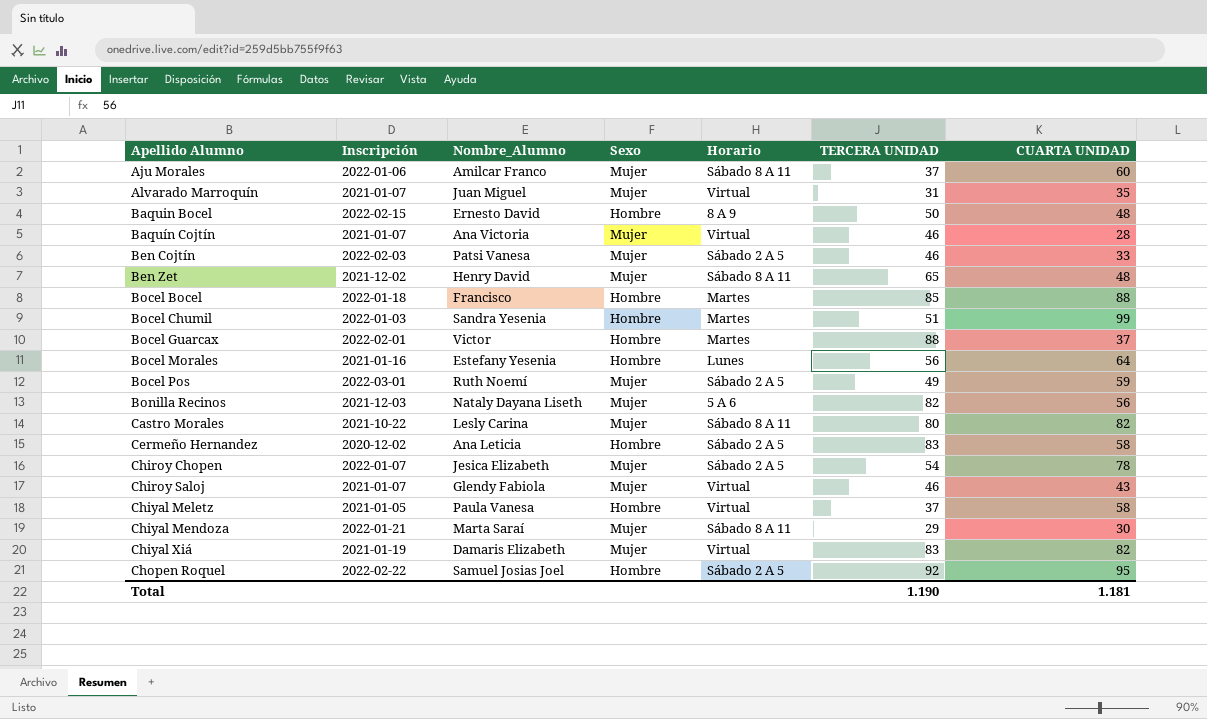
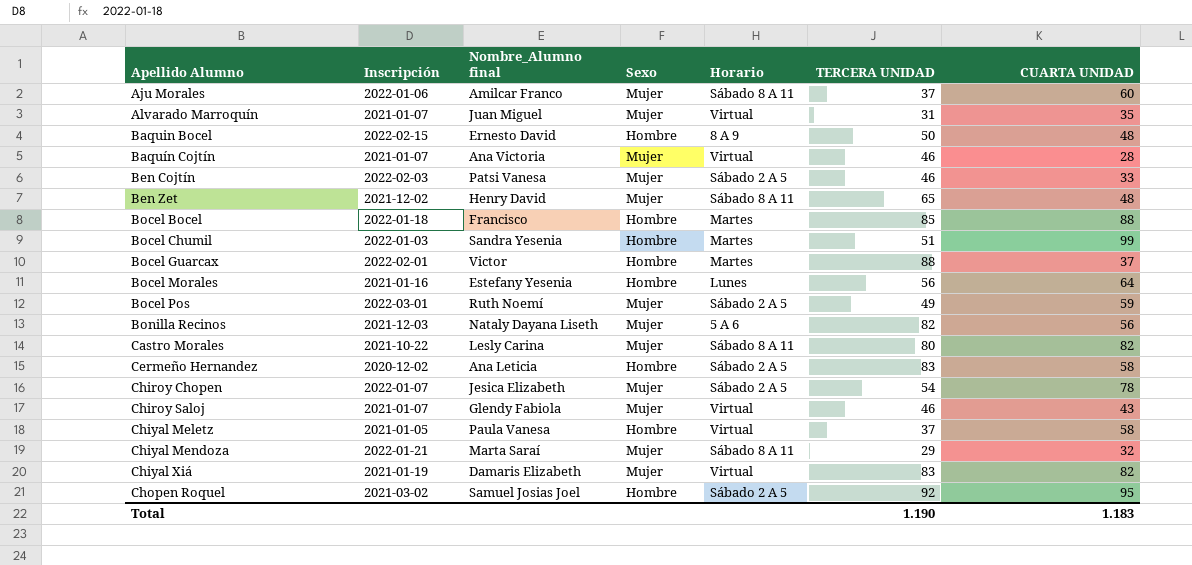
column name: Nombre_Alumno -> Nombre_Alumno final
Chiyal Mendoza | CUARTA UNIDAD: 30 -> 32
Chopen Roquel | Inscripción: 2022-02-22 -> 2021-03-02
Total | CUARTA UNIDAD: 1.181 -> 1.183

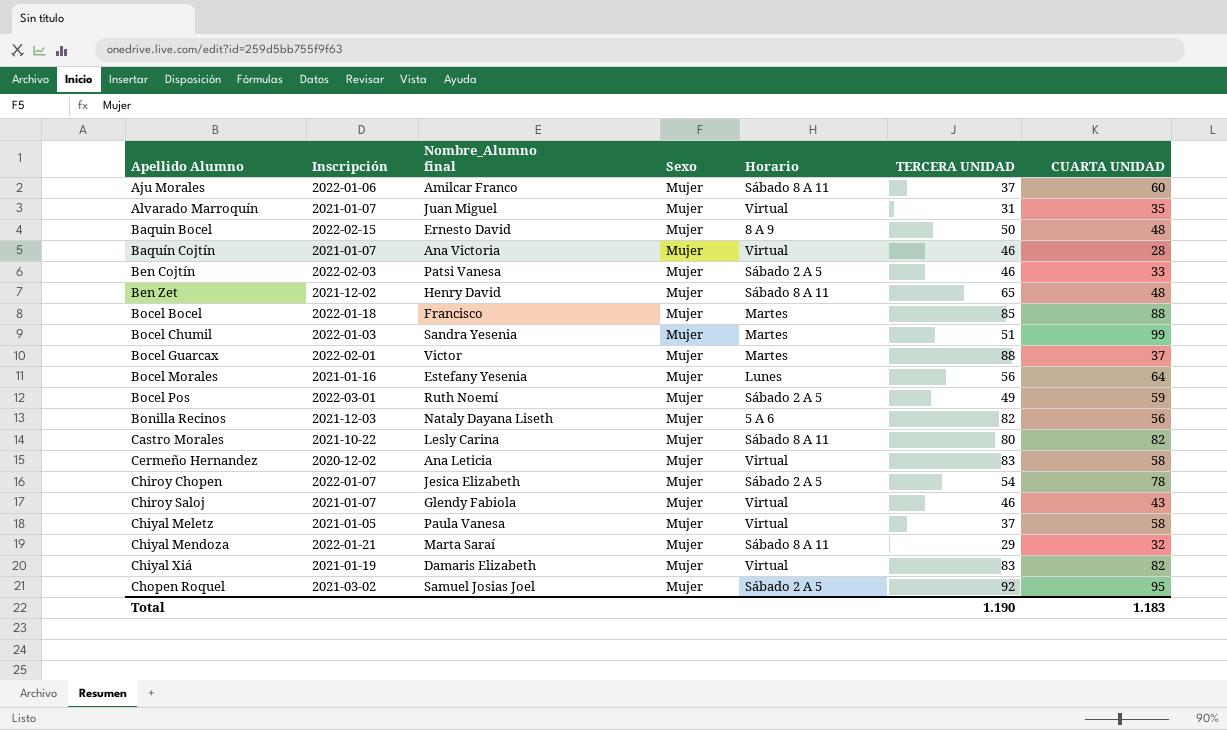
Baquin Bocel | Sexo: Hombre -> Mujer
Bocel Bocel | Sexo: Hombre -> Mujer
Bocel Chumil | Sexo: Hombre -> Mujer
Bocel Guarcax | Sexo: Hombre -> Mujer
Bocel Morales | Sexo: Hombre -> Mujer
Cermeño Hernandez | Sexo: Hombre -> Mujer
Cermeño Hernandez | Horario: Sábado 2 A 5 -> Virtual
Chiyal Meletz | Sexo: Hombre -> Mujer
Chopen Roquel | Sexo: Hombre -> Mujer

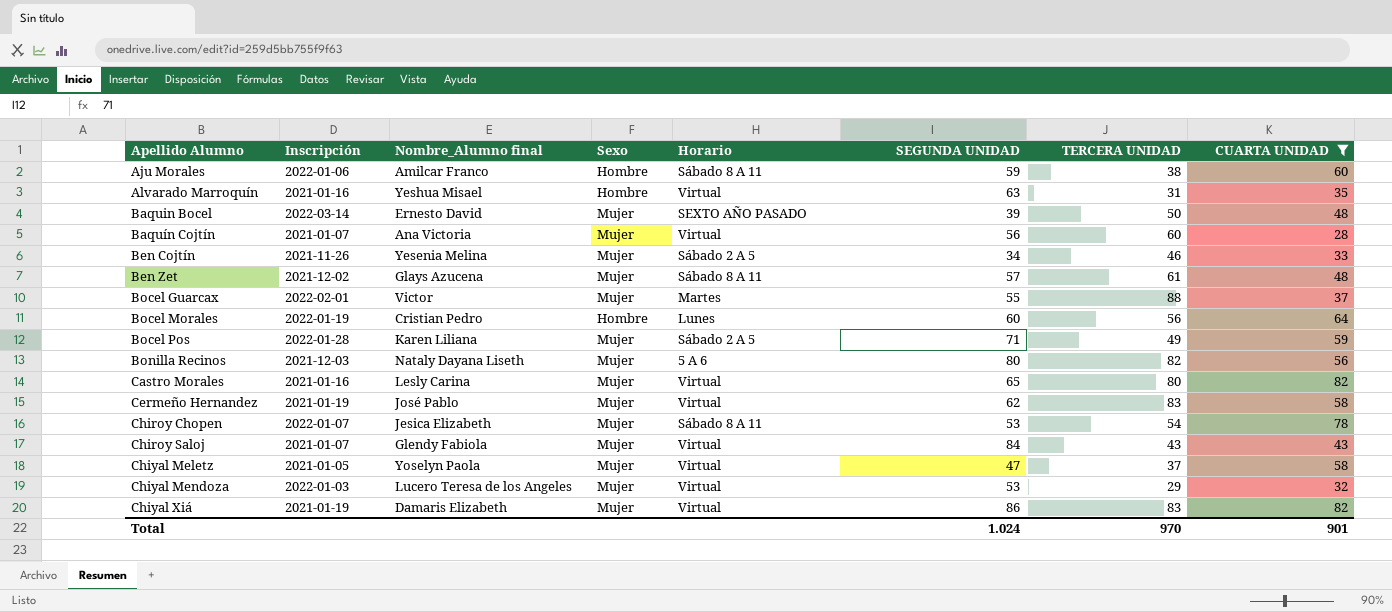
filter: none -> CUARTA UNIDAD <= 82
column SEGUNDA UNIDAD | position: none -> 6
Aju Morales | Sexo: Mujer -> Hombre
Aju Morales | TERCERA UNIDAD: 37 -> 38
Alvarado Marroquín | Inscripción: 2021-01-07 -> 2021-01-16
Alvarado Marroquín | Nombre_Alumno final: Juan Miguel -> Yeshua Misael
Alvarado Marroquín | Sexo: Mujer -> Hombre
Baquin Bocel | Inscripción: 2022-02-15 -> 2022-03-14
Baquin Bocel | Horario: 8 A 9 -> SEXTO AÑO PASADO
Baquín Cojtín | TERCERA UNIDAD: 46 -> 60
Ben Cojtín | Inscripción: 2022-02-03 -> 2021-11-26
Ben Cojtín | Nombre_Alumno final: Patsi Vanesa -> Yesenia Melina
Ben Zet | Nombre_Alumno final: Henry David -> Glays Azucena
Ben Zet | TERCERA UNIDAD: 65 -> 61
Bocel Morales | Inscripción: 2021-01-16 -> 2022-01-19
Bocel Morales | Nombre_Alumno final: Estefany Yesenia -> Cristian Pedro
Bocel Morales | Sexo: Mujer -> Hombre
Bocel Pos | Inscripción: 2022-03-01 -> 2022-01-28
Bocel Pos | Nombre_Alumno final: Ruth Noemí -> Karen Liliana
Castro Morales | Inscripción: 2021-10-22 -> 2021-01-16
Castro Morales | Horario: Sábado 8 A 11 -> Virtual
Cermeño Hernandez | Inscripción: 2020-12-02 -> 2021-01-19
Cermeño Hernandez | Nombre_Alumno final: Ana Leticia -> José Pablo
Chiroy Chopen | Horario: Sábado 2 A 5 -> Sábado 8 A 11
Chiroy Saloj | TERCERA UNIDAD: 46 -> 43
Chiyal Meletz | Nombre_Alumno final: Paula Vanesa -> Yoselyn Paola
Chiyal Mendoza | Inscripción: 2022-01-21 -> 2022-01-03
Chiyal Mendoza | Nombre_Alumno final: Marta Saraí -> Lucero Teresa de los Angeles
Chiyal Mendoza | Horario: Sábado 8 A 11 -> Virtual
Total | TERCERA UNIDAD: 1.190 -> 970
Total | CUARTA UNIDAD: 1.183 -> 901

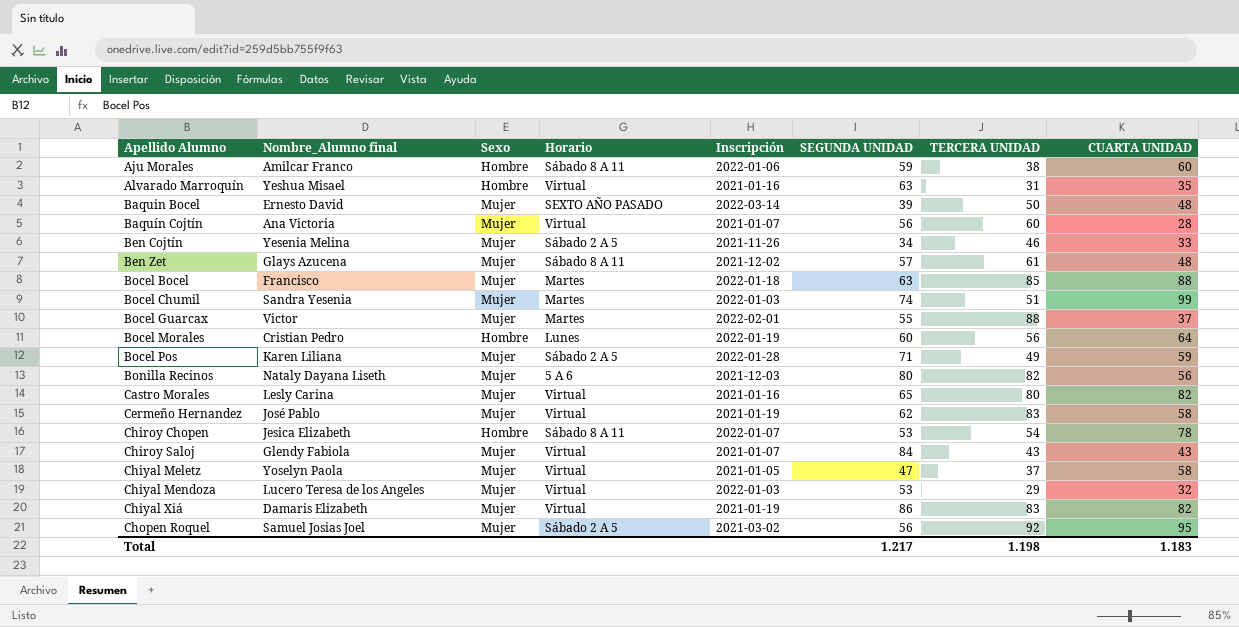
filter: CUARTA UNIDAD <= 82 -> none
column Inscripción | position: 2 -> 5
Chiroy Chopen | Sexo: Mujer -> Hombre
Total | SEGUNDA UNIDAD: 1.024 -> 1.217
Total | TERCERA UNIDAD: 970 -> 1.198
Total | CUARTA UNIDAD: 901 -> 1.183

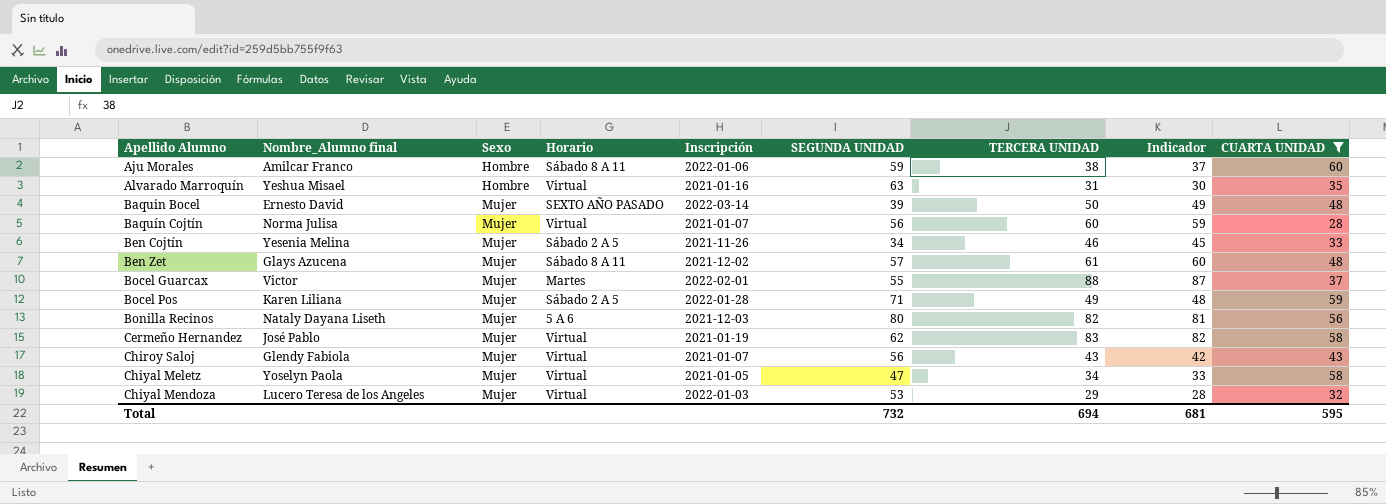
filter: none -> CUARTA UNIDAD <= 60
column Indicador | formula: none -> [TERCERA UNIDAD] - 1
Baquín Cojtín | Nombre_Alumno final: Ana Victoria -> Norma Julisa
Chiroy Saloj | SEGUNDA UNIDAD: 84 -> 56
Chiyal Meletz | TERCERA UNIDAD: 37 -> 34
Total | SEGUNDA UNIDAD: 1.217 -> 732
Total | TERCERA UNIDAD: 1.198 -> 694
Total | CUARTA UNIDAD: 1.183 -> 595

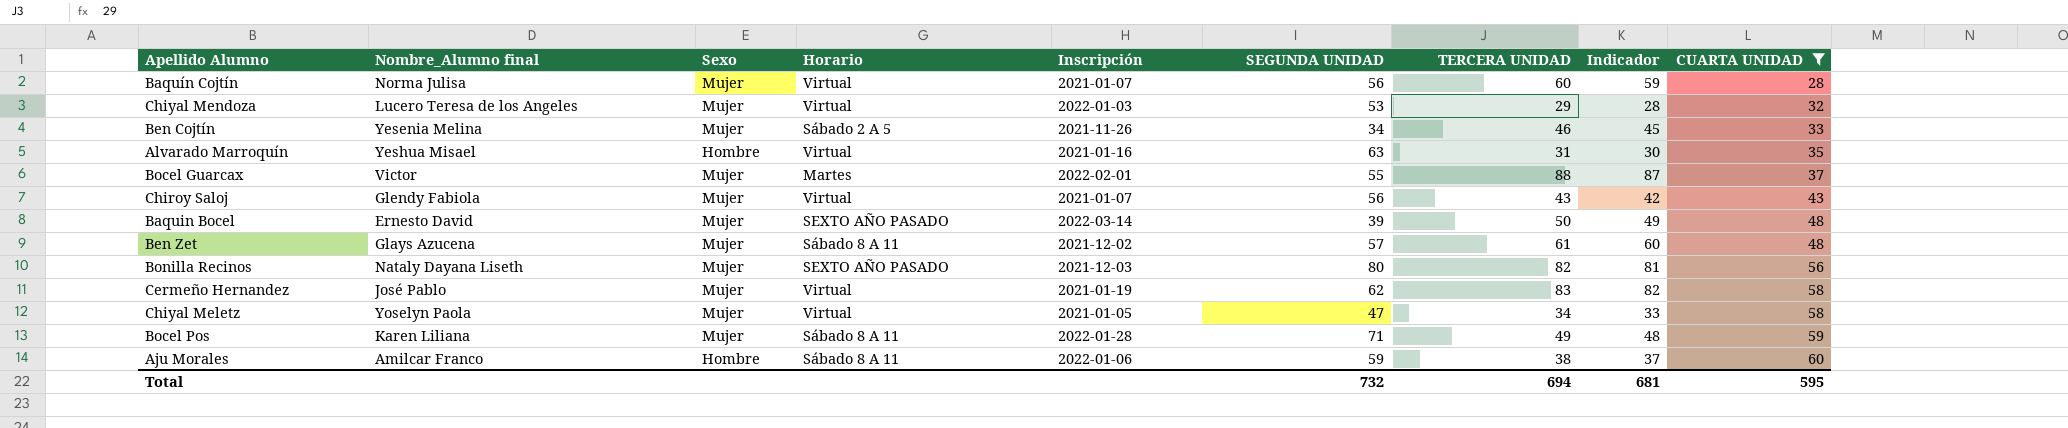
row order: Apellido Alumno ascending -> CUARTA UNIDAD ascending
Bonilla Recinos | Horario: 5 A 6 -> SEXTO AÑO PASADO
Bocel Pos | Horario: Sábado 2 A 5 -> Sábado 8 A 11

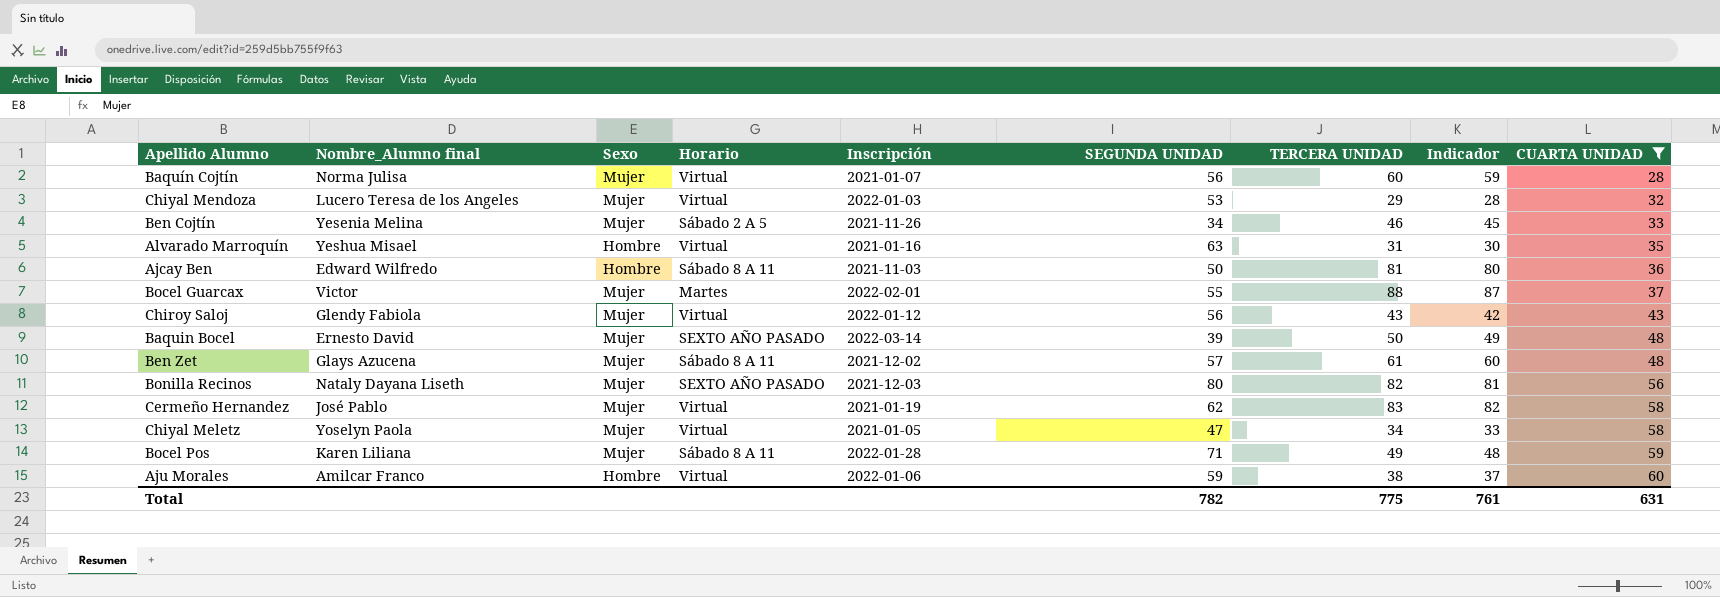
row Ajcay Ben: none -> Edward Wilfredo | Hombre | Sábado 8 A 11 | 2021-11-03 | 50 | 81 | 80 | 36
Chiroy Saloj | Inscripción: 2021-01-07 -> 2022-01-12
Aju Morales | Horario: Sábado 8 A 11 -> Virtual
Total | SEGUNDA UNIDAD: 732 -> 782
Total | TERCERA UNIDAD: 694 -> 775
Total | Indicador: 681 -> 761
Total | CUARTA UNIDAD: 595 -> 631

